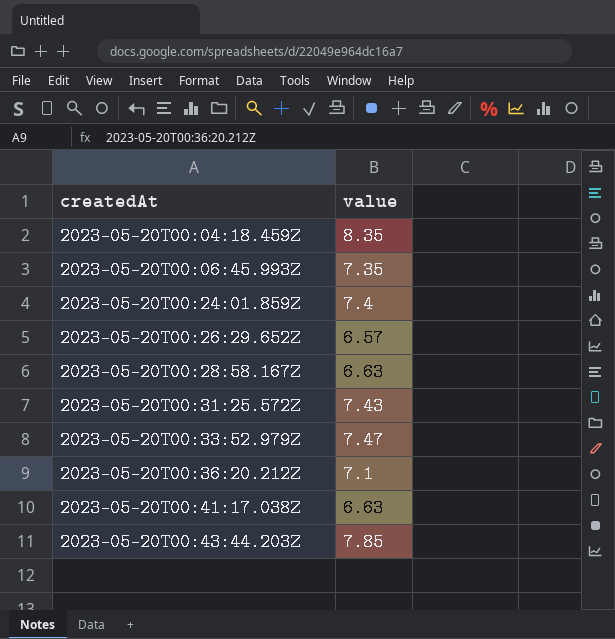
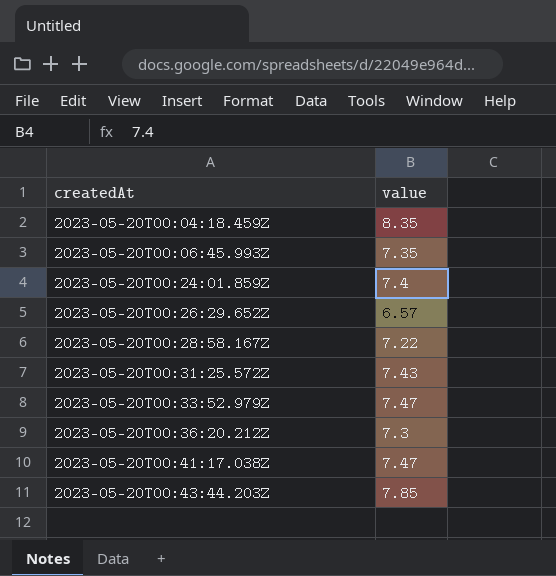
2023-05-20T00:28:58.167Z | value: 6.63 -> 7.22
2023-05-20T00:36:20.212Z | value: 7.1 -> 7.3
2023-05-20T00:41:17.038Z | value: 6.63 -> 7.47

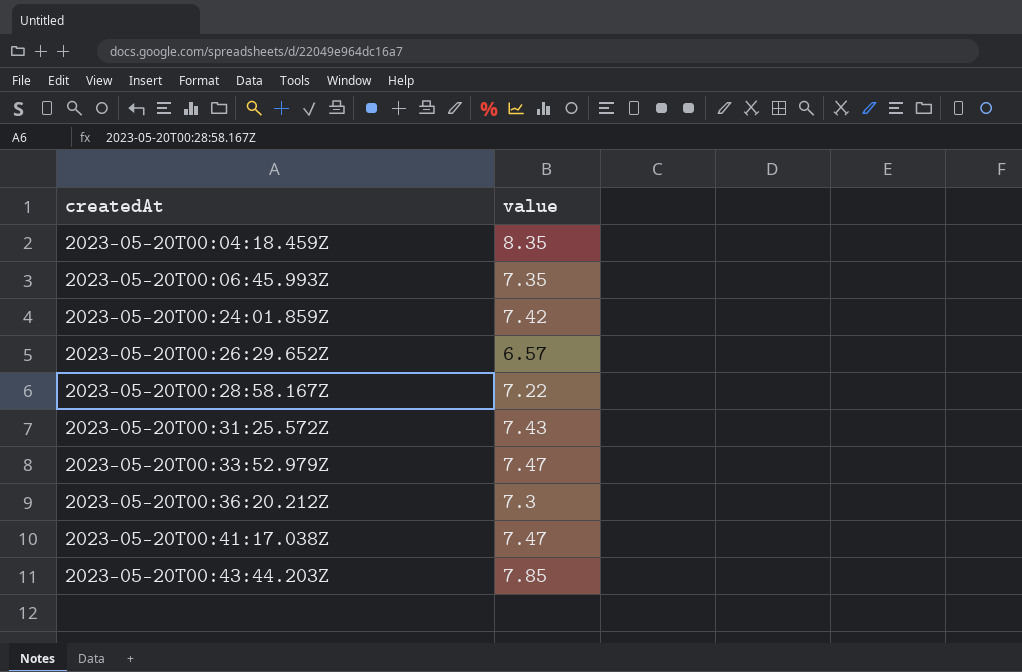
2023-05-20T00:24:01.859Z | value: 7.4 -> 7.42

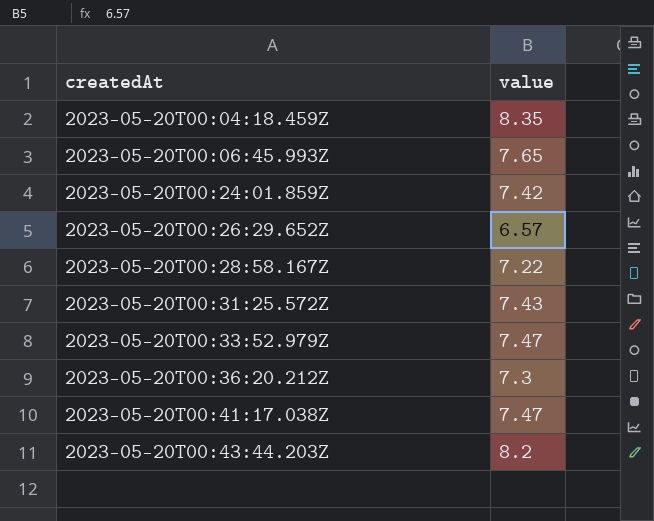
2023-05-20T00:06:45.993Z | value: 7.35 -> 7.65
2023-05-20T00:43:44.203Z | value: 7.85 -> 8.2

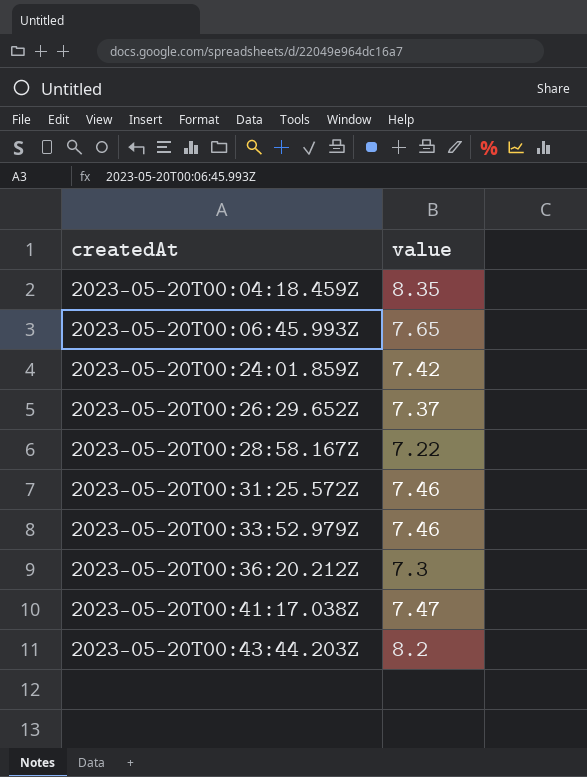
2023-05-20T00:26:29.652Z | value: 6.57 -> 7.37
2023-05-20T00:31:25.572Z | value: 7.43 -> 7.46
2023-05-20T00:33:52.979Z | value: 7.47 -> 7.46

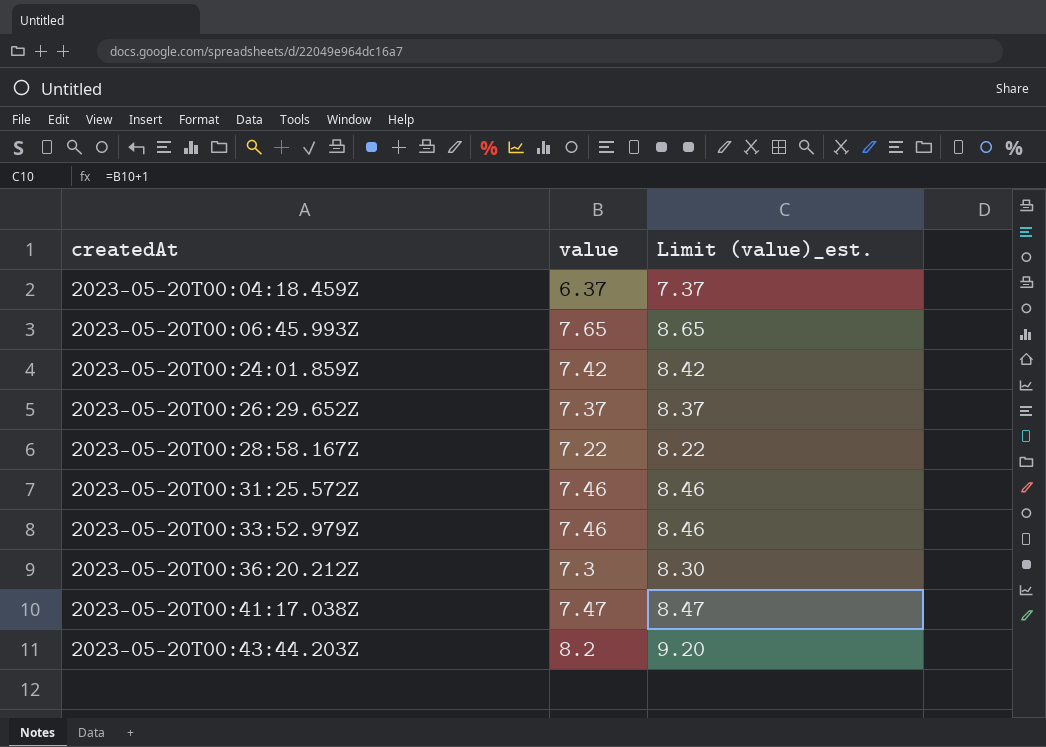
column Limit (value)_est. | formula: none -> [value] + 1
2023-05-20T00:04:18.459Z | value: 8.35 -> 6.37

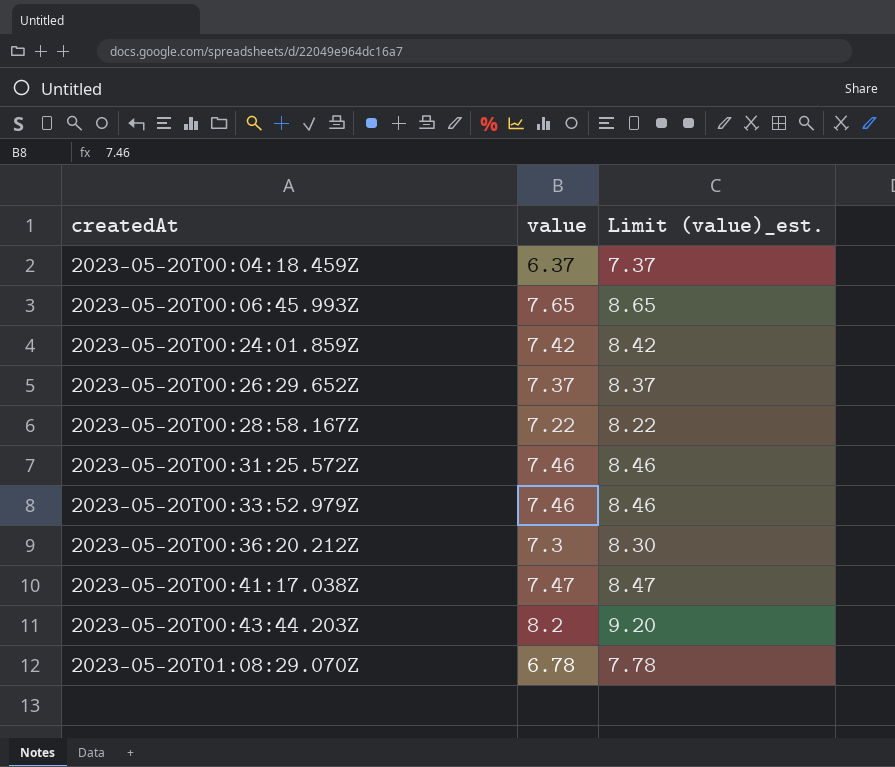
row 2023-05-20T01:08:29.070Z: none -> 6.78 | 7.78

